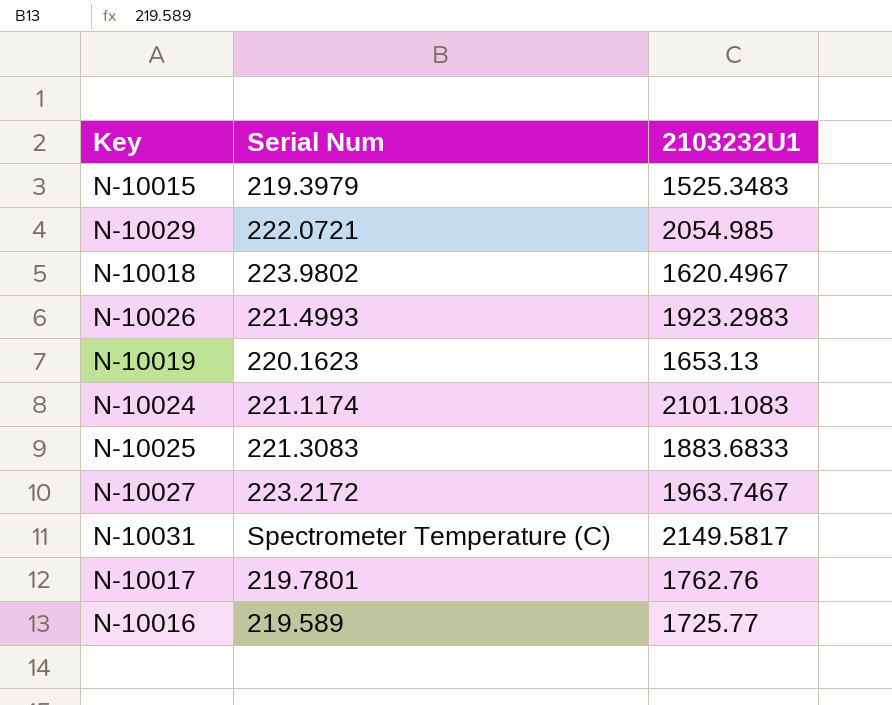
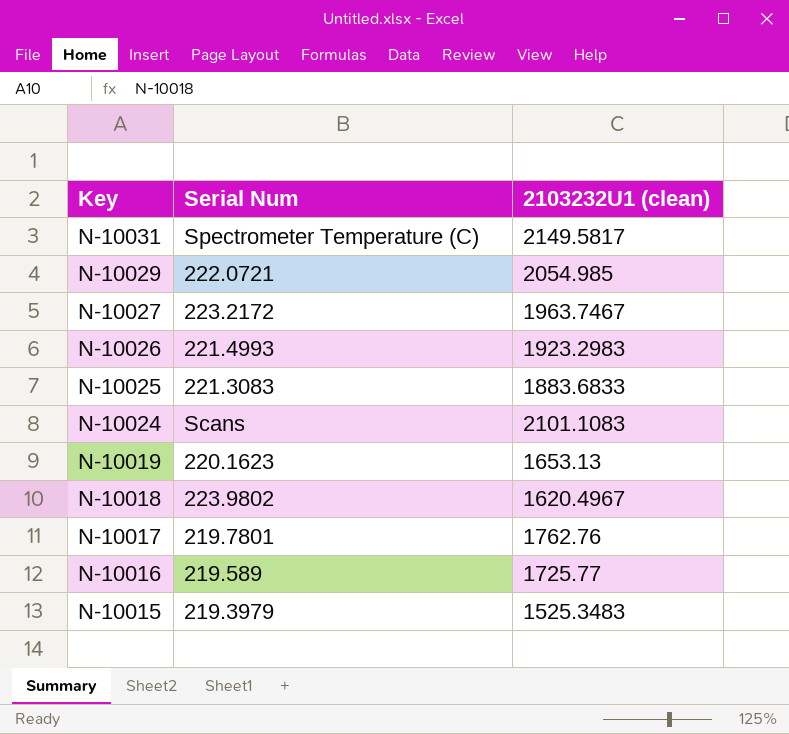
row order: none -> Key descending
column name: 2103232U1 -> 2103232U1 (clean)
N-10024 | Serial Num: 221.1174 -> Scans

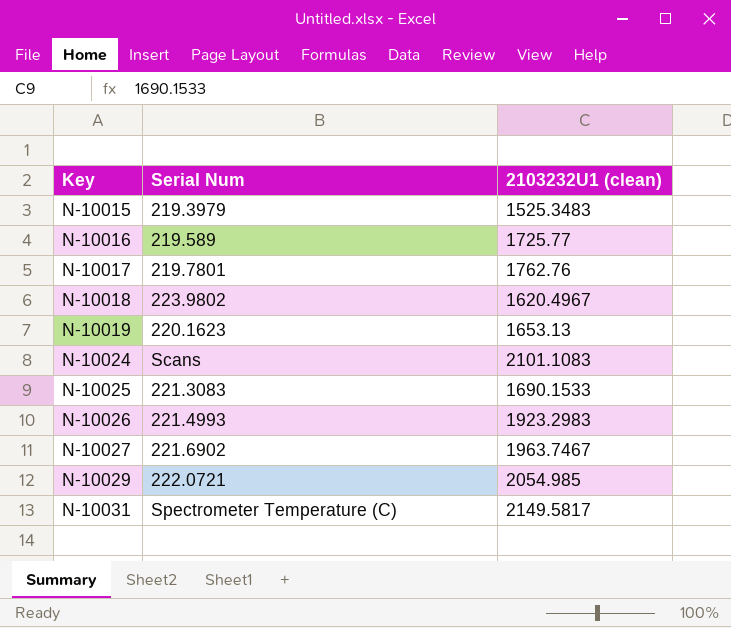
row order: Key descending -> Key ascending
N-10025 | 2103232U1 (clean): 1883.6833 -> 1690.1533
N-10027 | Serial Num: 223.2172 -> 221.6902

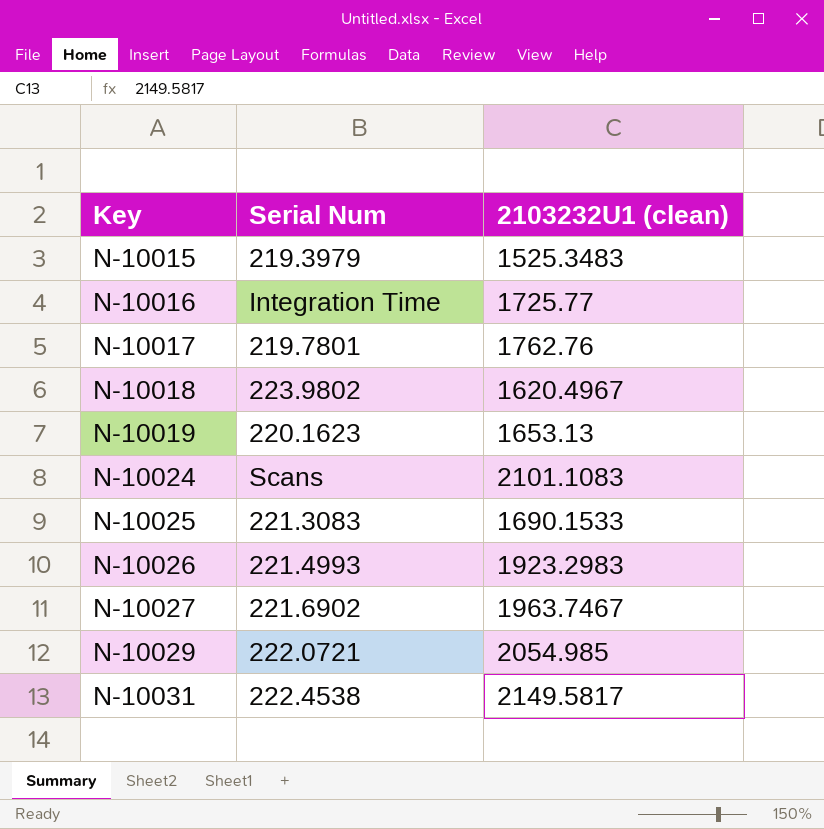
N-10016 | Serial Num: 219.589 -> Integration Time
N-10031 | Serial Num: Spectrometer Temperature (C) -> 222.4538

